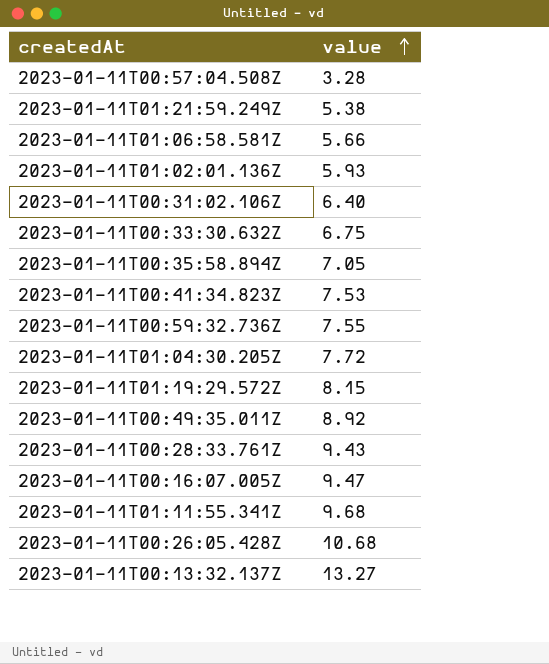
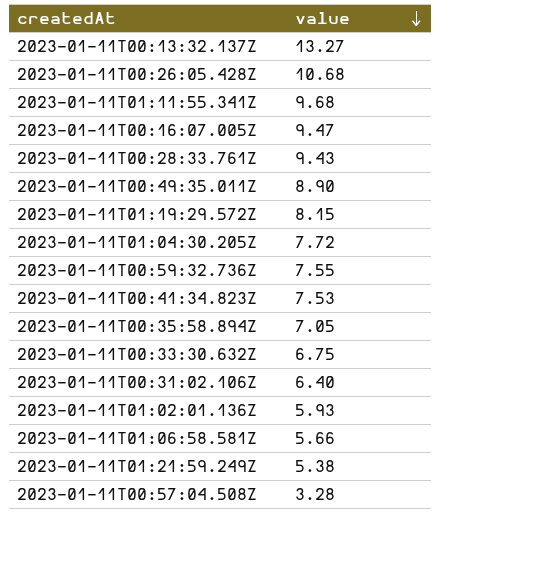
row order: value ascending -> value descending
2023-01-11T00:49:35.011Z | value: 8.92 -> 8.90

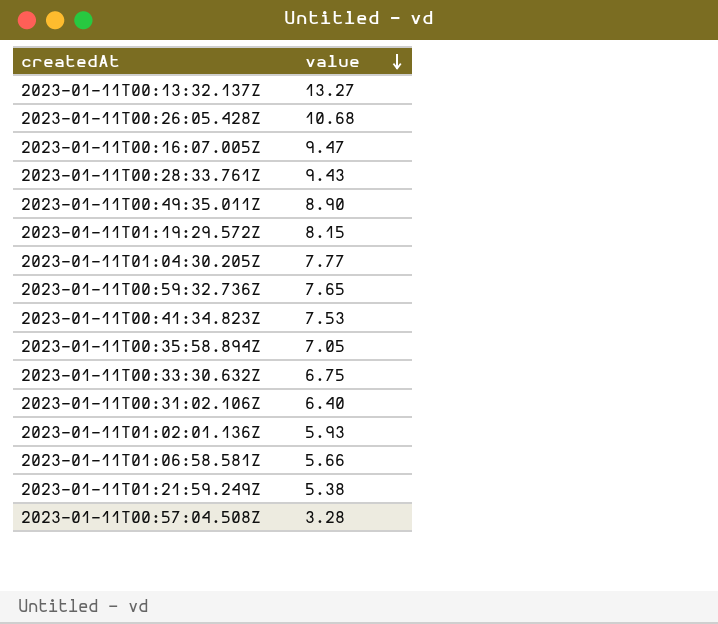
row 2023-01-11T01:11:55.341Z: 9.68 -> none
2023-01-11T01:04:30.205Z | value: 7.72 -> 7.77
2023-01-11T00:59:32.736Z | value: 7.55 -> 7.65

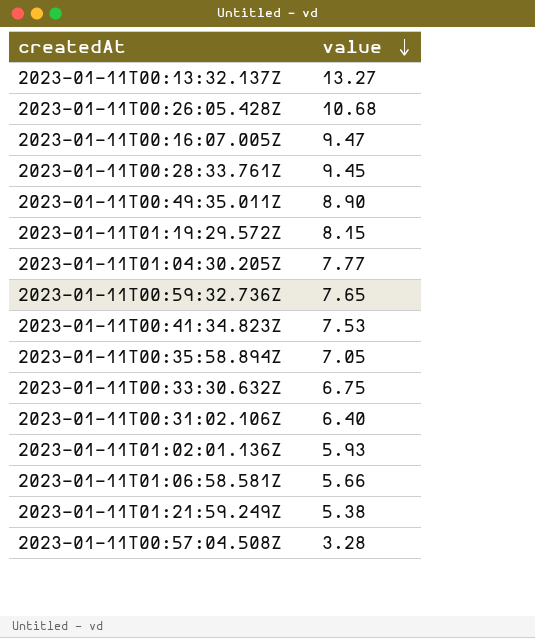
2023-01-11T00:28:33.761Z | value: 9.43 -> 9.45

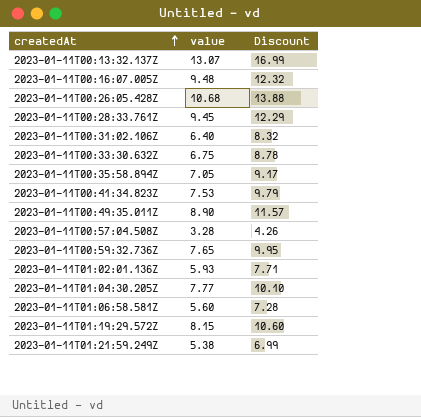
row order: value descending -> createdAt ascending
column Discount | formula: none -> [value] * 1.3
2023-01-11T00:13:32.137Z | value: 13.27 -> 13.07
2023-01-11T00:16:07.005Z | value: 9.47 -> 9.48
2023-01-11T01:06:58.581Z | value: 5.66 -> 5.60

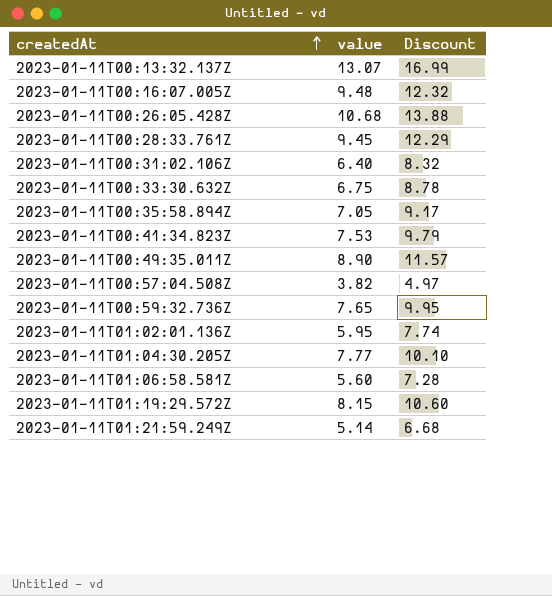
2023-01-11T00:57:04.508Z | value: 3.28 -> 3.82
2023-01-11T00:57:04.508Z | Discount: 4.26 -> 4.97
2023-01-11T01:02:01.136Z | value: 5.93 -> 5.95
2023-01-11T01:02:01.136Z | Discount: 7.71 -> 7.74
2023-01-11T01:21:59.249Z | value: 5.38 -> 5.14
2023-01-11T01:21:59.249Z | Discount: 6.99 -> 6.68

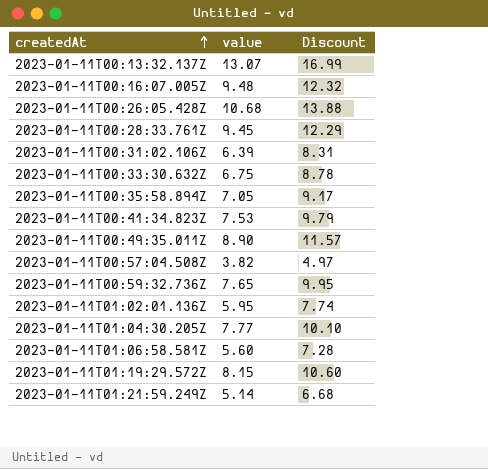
2023-01-11T00:31:02.106Z | value: 6.40 -> 6.39
2023-01-11T00:31:02.106Z | Discount: 8.32 -> 8.31

